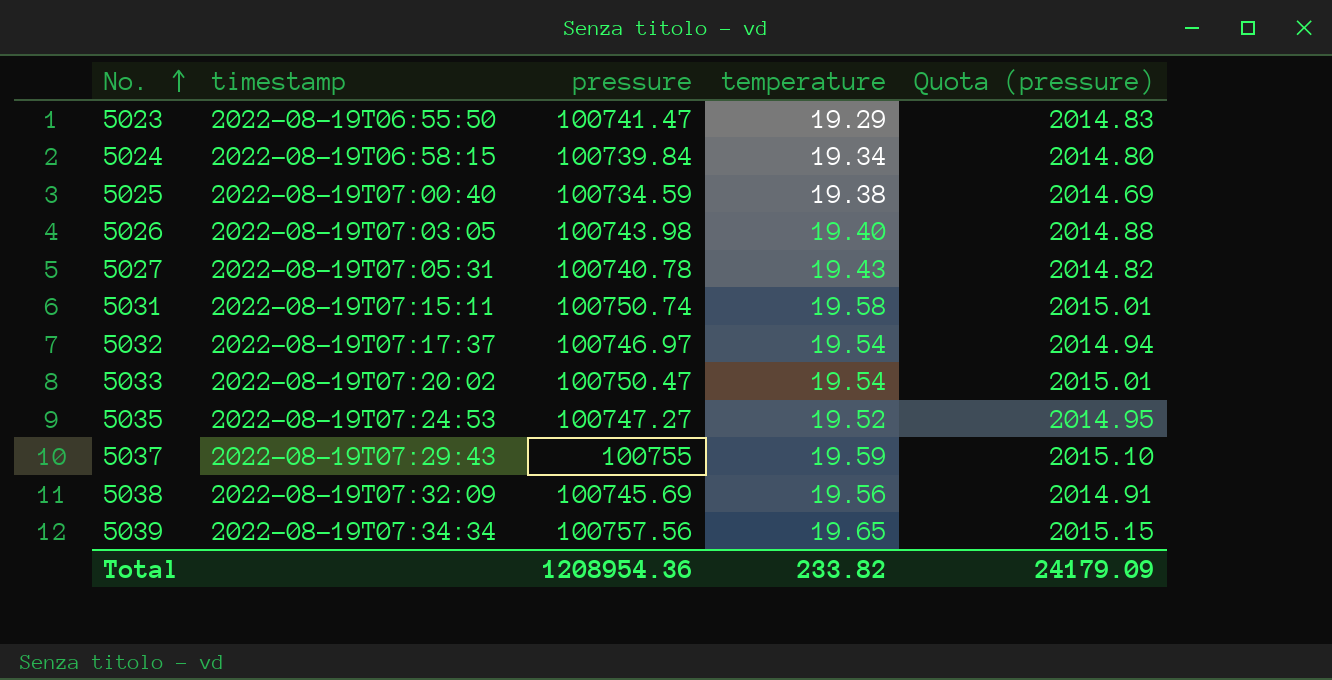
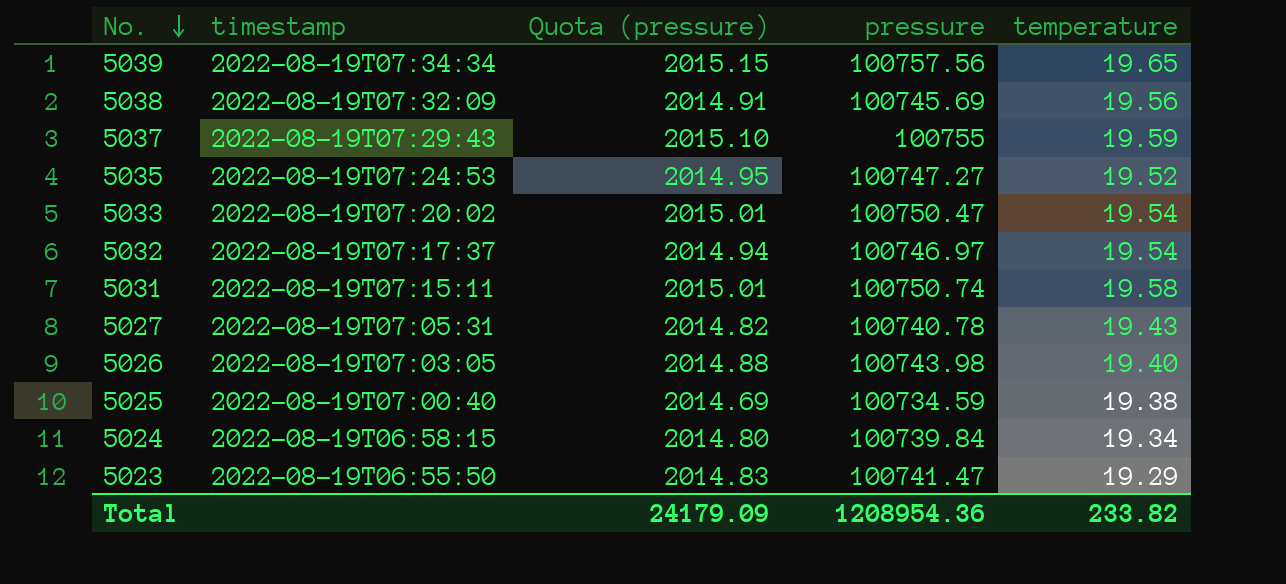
row order: No. ascending -> No. descending
column Quota (pressure) | position: 5 -> 3

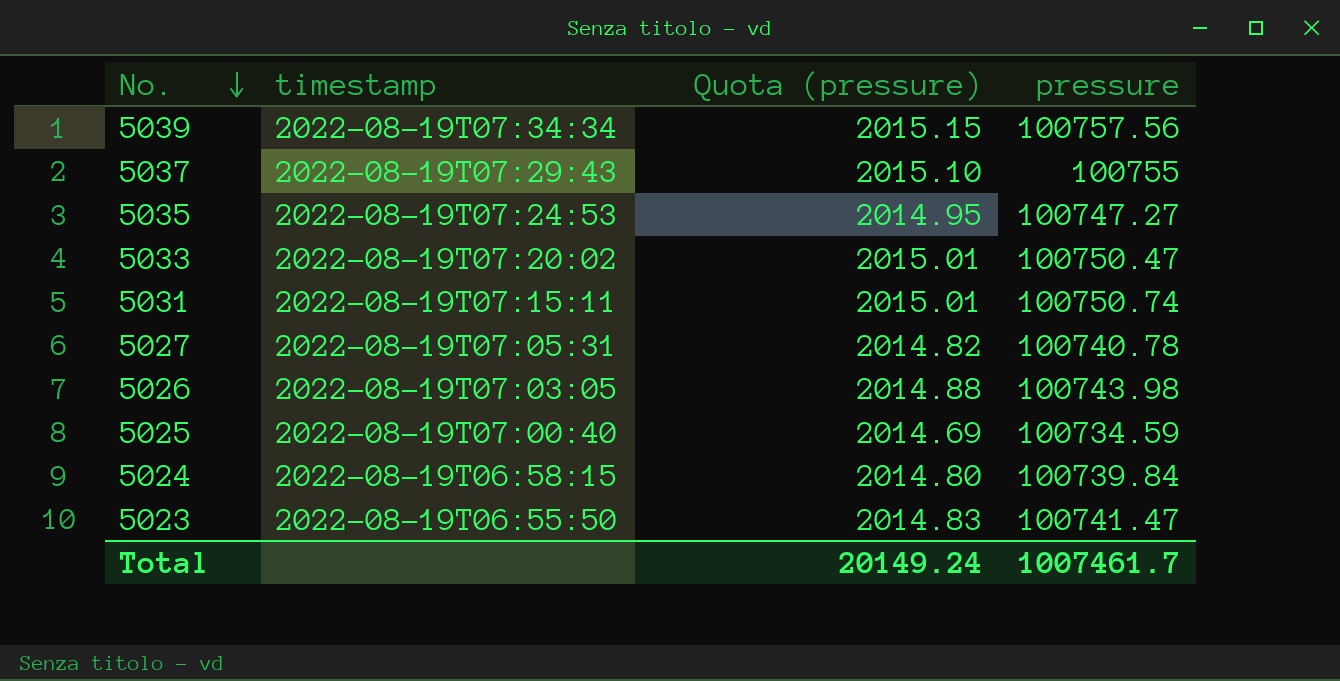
column temperature | position: 5 -> none
row 5038: 2022-08-19T07:32:09 | 2014.91 | 100745.69 | 19.56 -> none
row 5032: 2022-08-19T07:17:37 | 2014.94 | 100746.97 | 19.54 -> none
Total | Quota (pressure): 24179.09 -> 20149.24
Total | pressure: 1208954.36 -> 1007461.7

